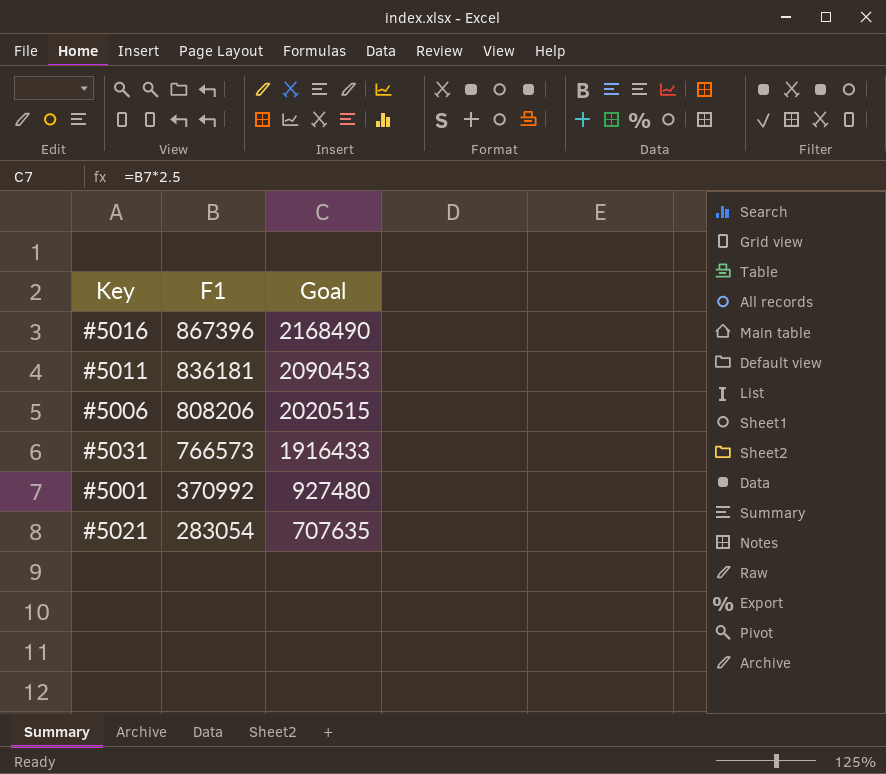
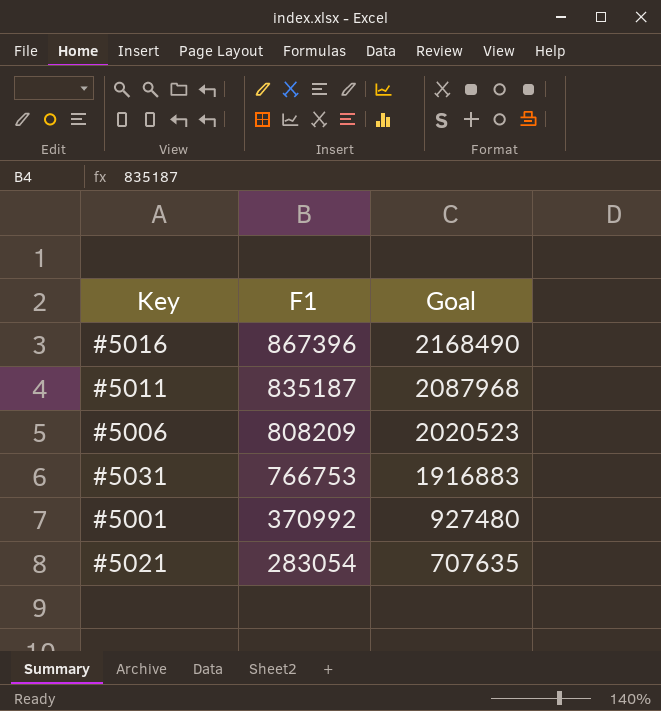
#5011 | F1: 836181 -> 835187
#5011 | Goal: 2090453 -> 2087968
#5006 | F1: 808206 -> 808209
#5006 | Goal: 2020515 -> 2020523
#5031 | F1: 766573 -> 766753
#5031 | Goal: 1916433 -> 1916883

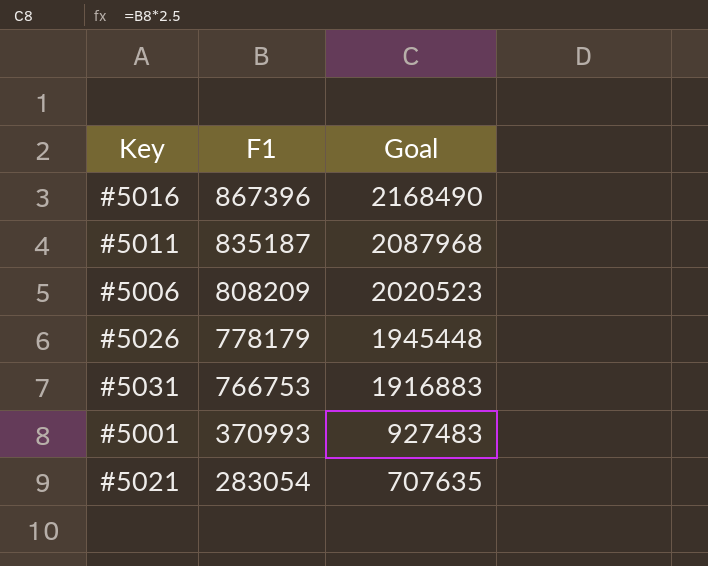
row #5026: none -> 778179 | 1945448
#5001 | F1: 370992 -> 370993
#5001 | Goal: 927480 -> 927483

